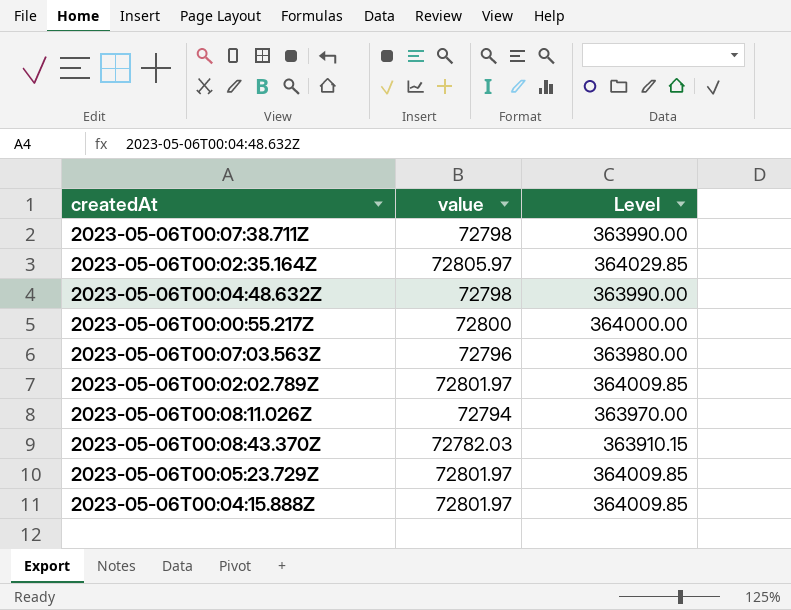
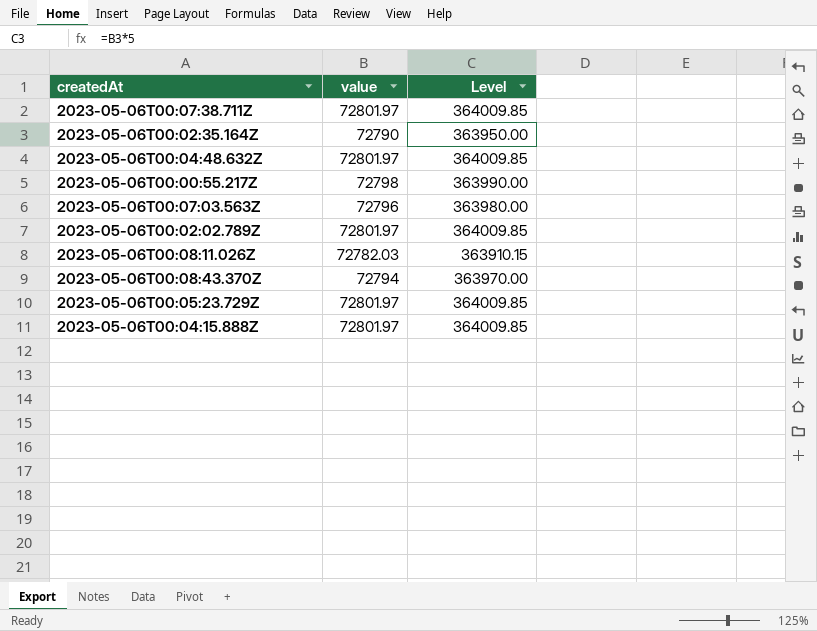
2023-05-06T00:07:38.711Z | value: 72798 -> 72801.97
2023-05-06T00:07:38.711Z | Level: 363990.00 -> 364009.85
2023-05-06T00:02:35.164Z | value: 72805.97 -> 72790
2023-05-06T00:02:35.164Z | Level: 364029.85 -> 363950.00
2023-05-06T00:04:48.632Z | value: 72798 -> 72801.97
2023-05-06T00:04:48.632Z | Level: 363990.00 -> 364009.85
2023-05-06T00:00:55.217Z | value: 72800 -> 72798
2023-05-06T00:00:55.217Z | Level: 364000.00 -> 363990.00
2023-05-06T00:08:11.026Z | value: 72794 -> 72782.03
2023-05-06T00:08:11.026Z | Level: 363970.00 -> 363910.15
2023-05-06T00:08:43.370Z | value: 72782.03 -> 72794
2023-05-06T00:08:43.370Z | Level: 363910.15 -> 363970.00

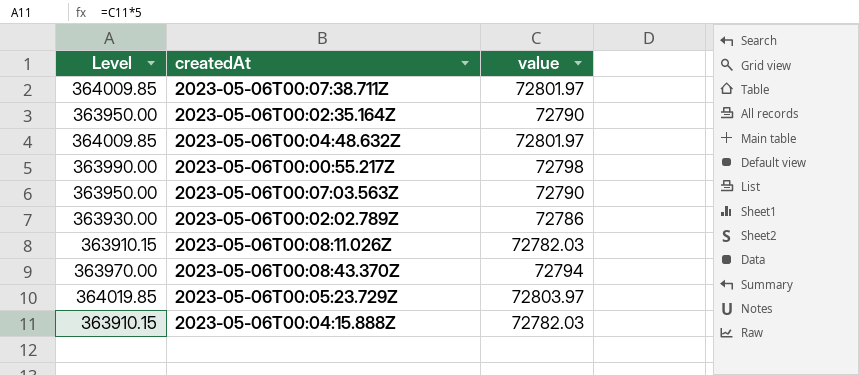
column Level | position: 3 -> 1
2023-05-06T00:07:03.563Z | Level: 363980.00 -> 363950.00
2023-05-06T00:07:03.563Z | value: 72796 -> 72790
2023-05-06T00:02:02.789Z | Level: 364009.85 -> 363930.00
2023-05-06T00:02:02.789Z | value: 72801.97 -> 72786
2023-05-06T00:05:23.729Z | Level: 364009.85 -> 364019.85
2023-05-06T00:05:23.729Z | value: 72801.97 -> 72803.97
2023-05-06T00:04:15.888Z | Level: 364009.85 -> 363910.15
2023-05-06T00:04:15.888Z | value: 72801.97 -> 72782.03

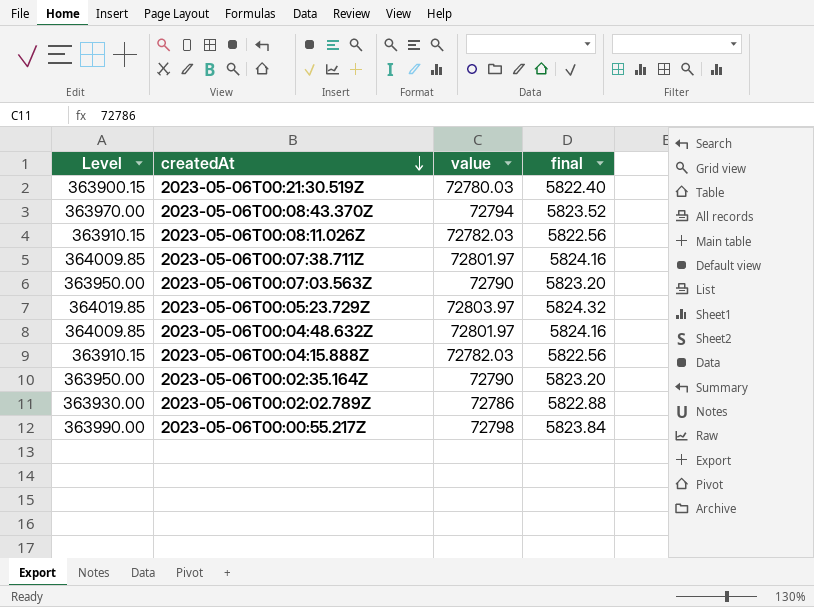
row order: none -> createdAt descending
column final | formula: none -> [value] * 0.08
row 2023-05-06T00:21:30.519Z: none -> 363900.15 | 72780.03 | 5822.40

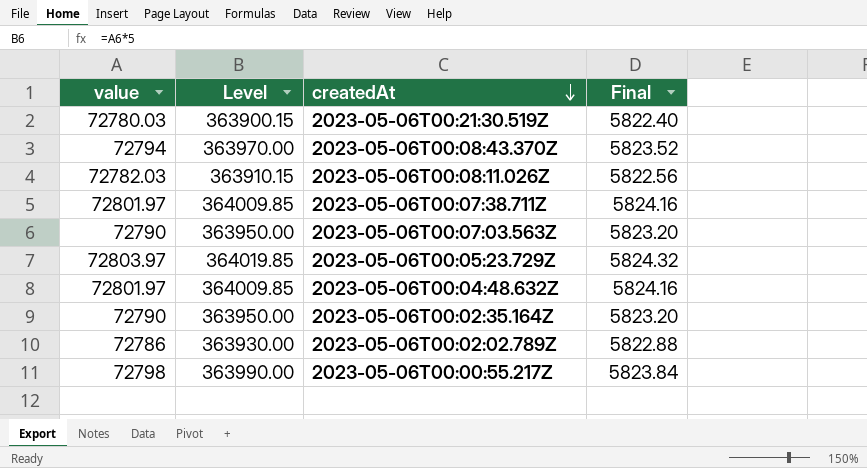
column value | position: 3 -> 1
column name: final -> Final
row 2023-05-06T00:04:15.888Z: 363910.15 | 72782.03 | 5822.56 -> none

